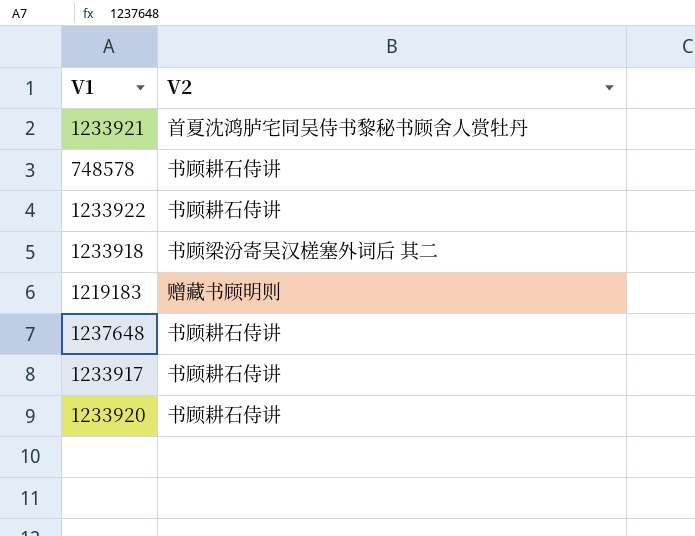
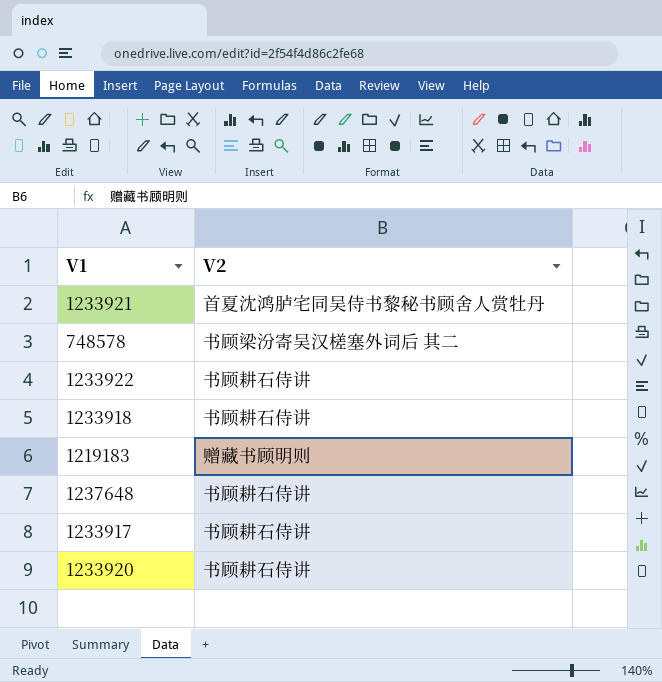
748578 | V2: 书顾耕石侍讲 -> 书顾梁汾寄吴汉槎塞外词后 其二
1233918 | V2: 书顾梁汾寄吴汉槎塞外词后 其二 -> 书顾耕石侍讲

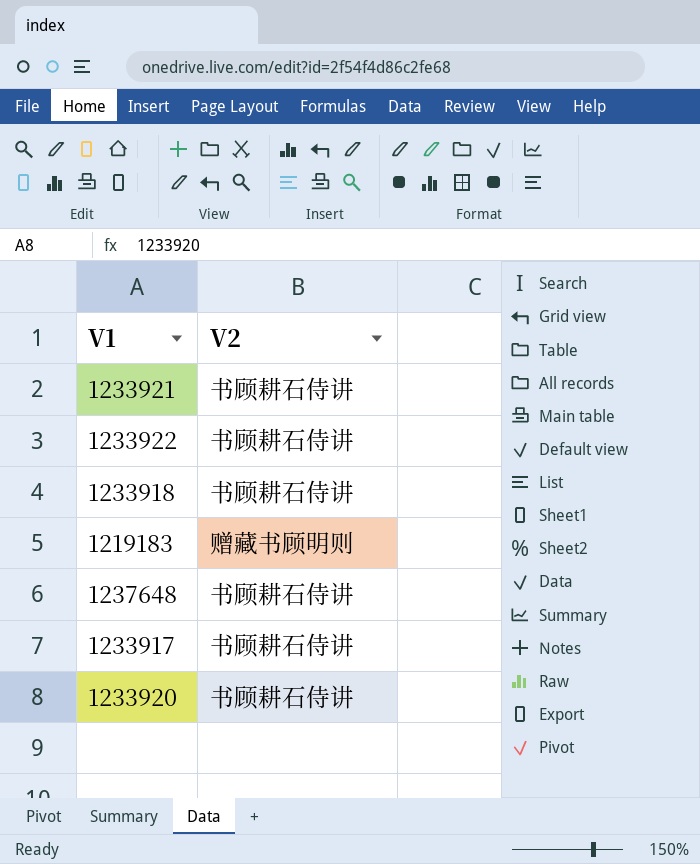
row 748578: 书顾梁汾寄吴汉槎塞外词后 其二 -> none
1233921 | V2: 首夏沈鸿胪宅同吴侍书黎秘书顾舍人赏牡丹 -> 书顾耕石侍讲

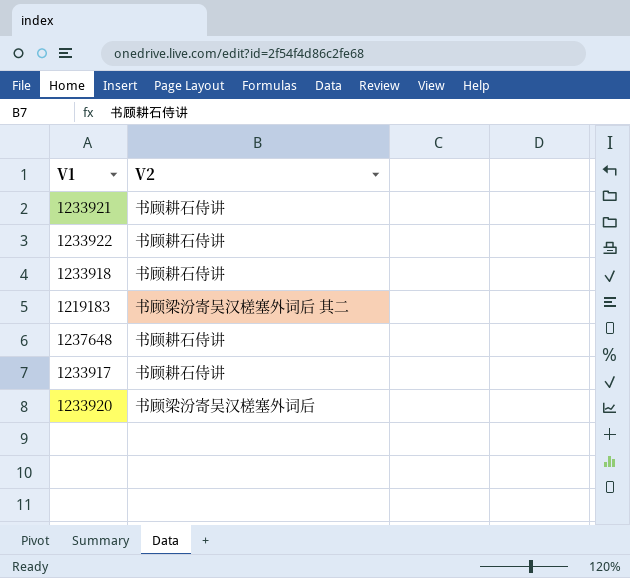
1219183 | V2: 赠藏书顾明则 -> 书顾梁汾寄吴汉槎塞外词后 其二
1233920 | V2: 书顾耕石侍讲 -> 书顾梁汾寄吴汉槎塞外词后

